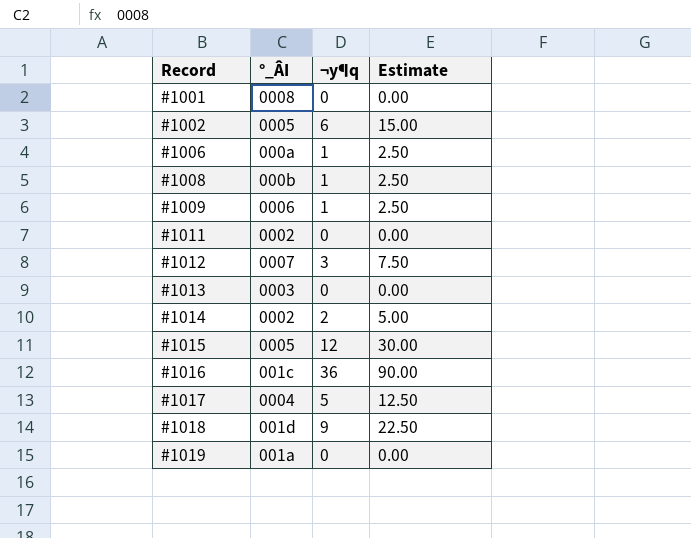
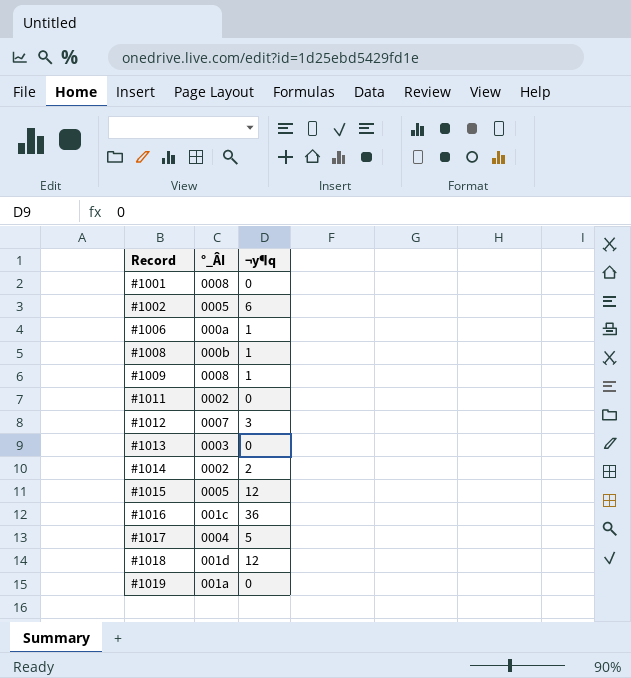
column Estimate | formula: [¬y¶q] * 2.5 -> none
#1009 | °_ÂI: 0006 -> 0008
#1018 | ¬y¶q: 9 -> 12

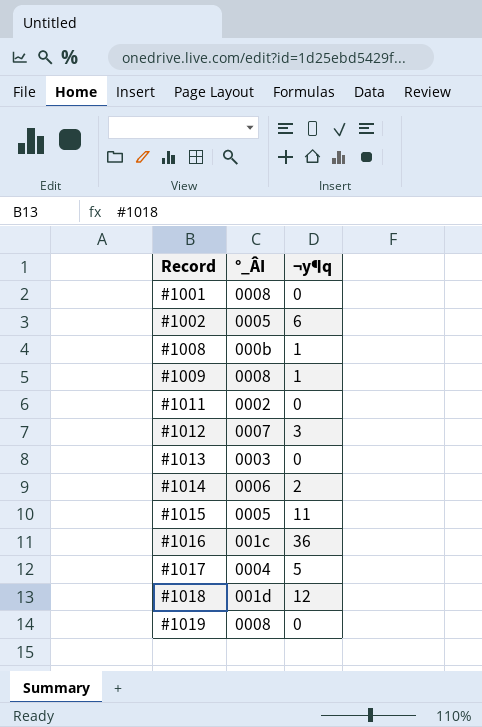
row #1006: 000a | 1 -> none
#1014 | °_ÂI: 0002 -> 0006
#1015 | ¬y¶q: 12 -> 11
#1019 | °_ÂI: 001a -> 0008

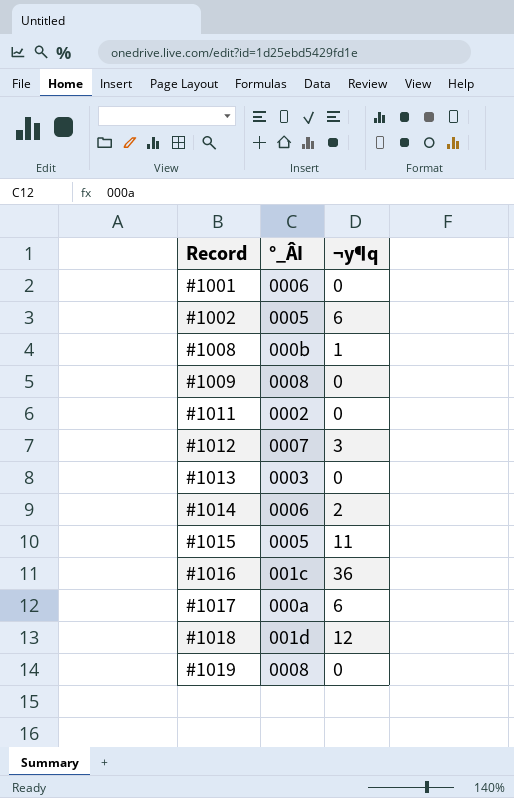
#1001 | °_ÂI: 0008 -> 0006
#1009 | ¬y¶q: 1 -> 0
#1017 | °_ÂI: 0004 -> 000a
#1017 | ¬y¶q: 5 -> 6

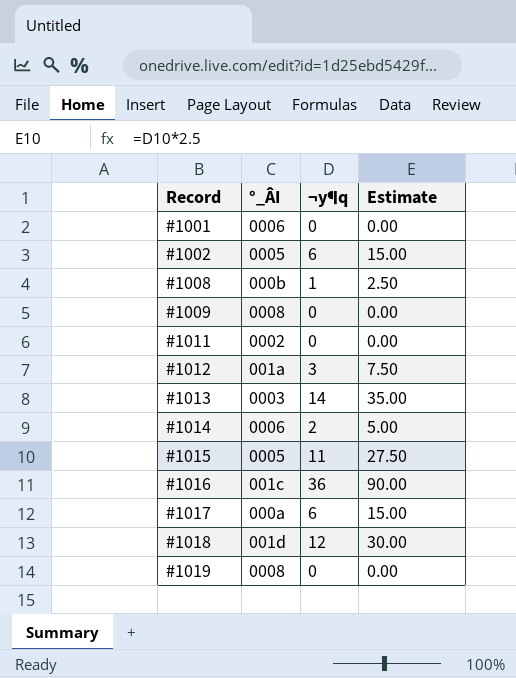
column Estimate | formula: none -> [¬y¶q] * 2.5
#1012 | °_ÂI: 0007 -> 001a
#1013 | ¬y¶q: 0 -> 14

